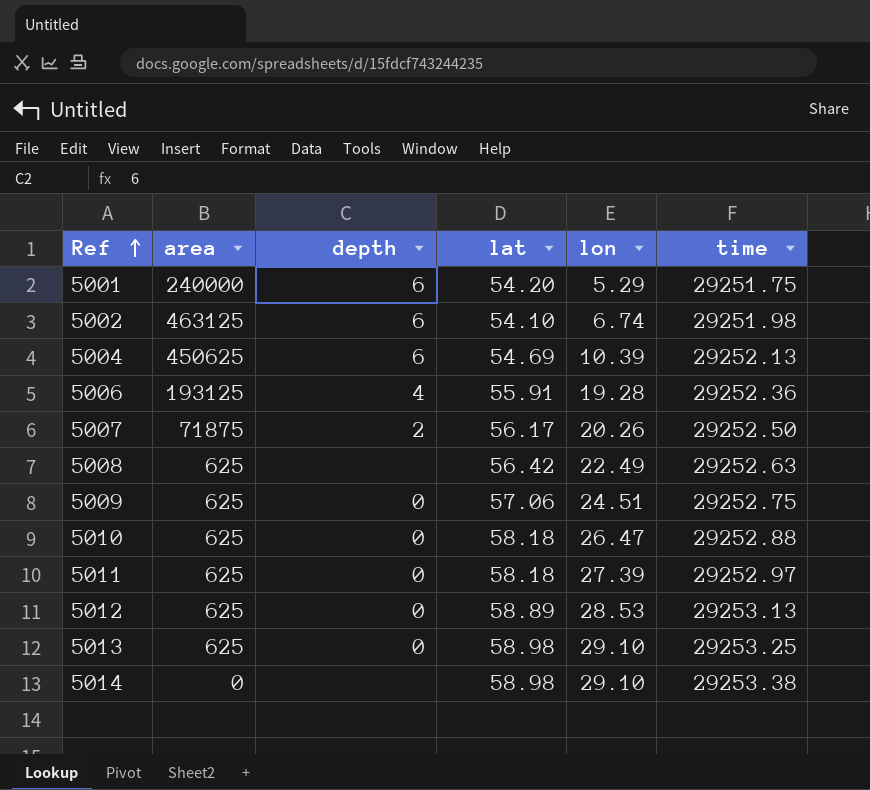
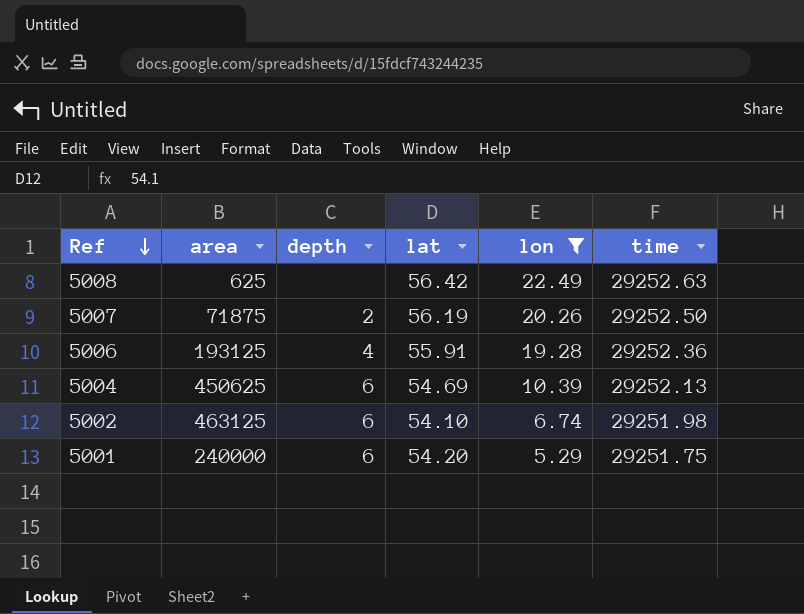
filter: none -> lon <= 22.49
row order: Ref ascending -> Ref descending
5007 | lat: 56.17 -> 56.19

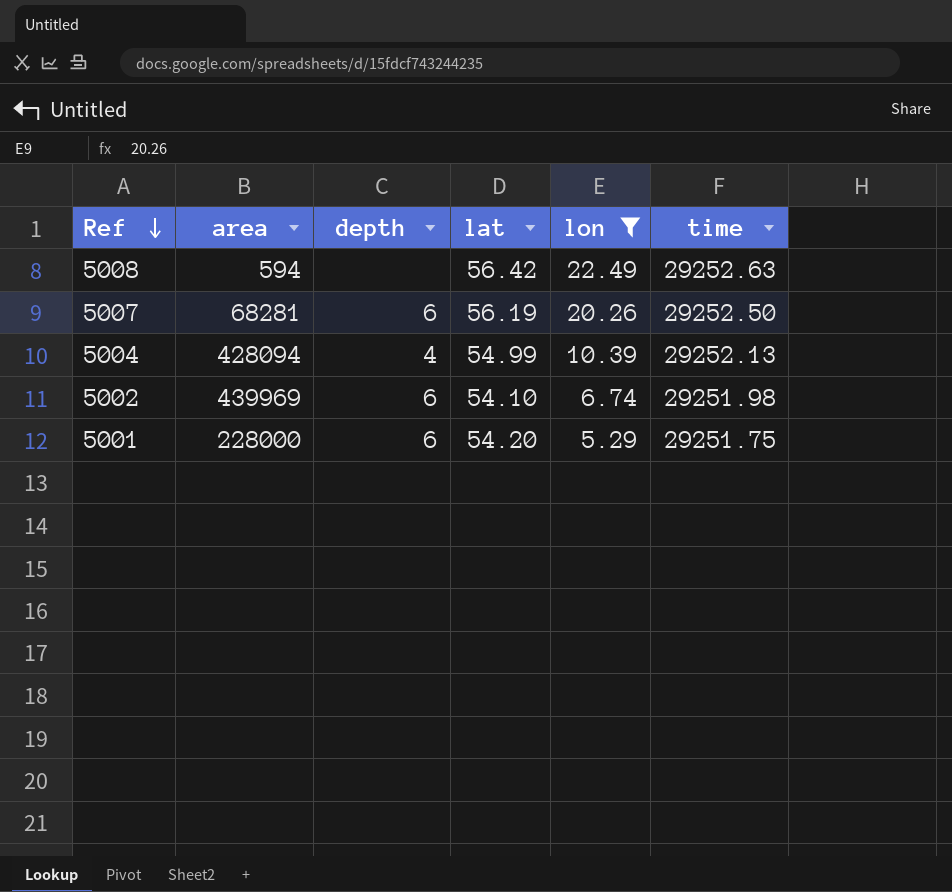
row 5006: 193125 | 4 | 55.91 | 19.28 | 29252.36 -> none
5008 | area: 625 -> 594
5007 | area: 71875 -> 68281
5007 | depth: 2 -> 6
5004 | area: 450625 -> 428094
5004 | depth: 6 -> 4
5004 | lat: 54.69 -> 54.99
5002 | area: 463125 -> 439969
5001 | area: 240000 -> 228000

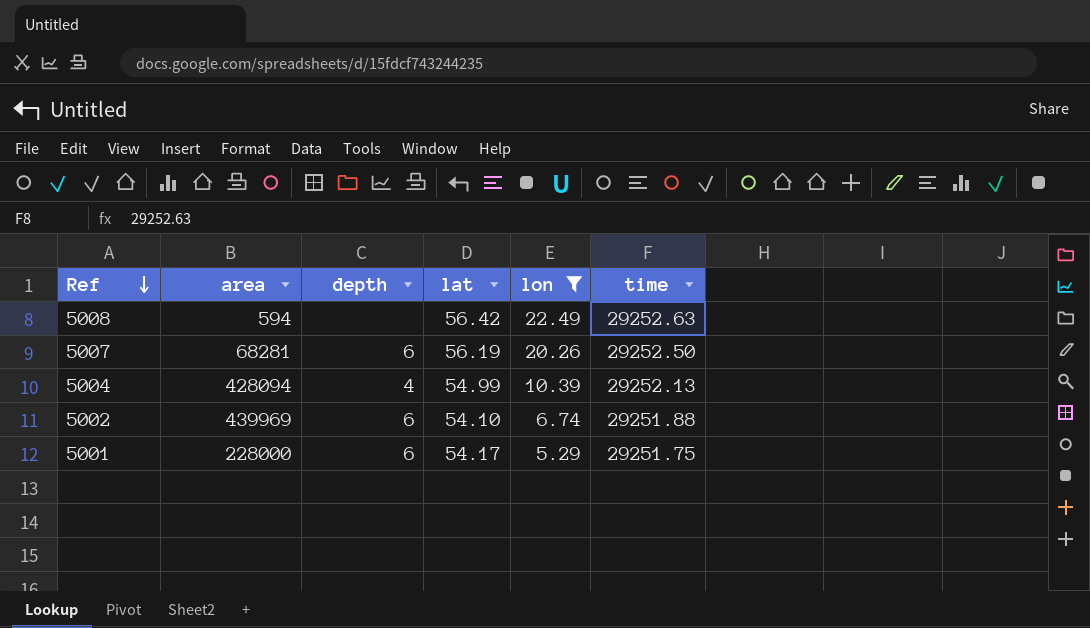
5002 | time: 29251.98 -> 29251.88
5001 | lat: 54.20 -> 54.17

